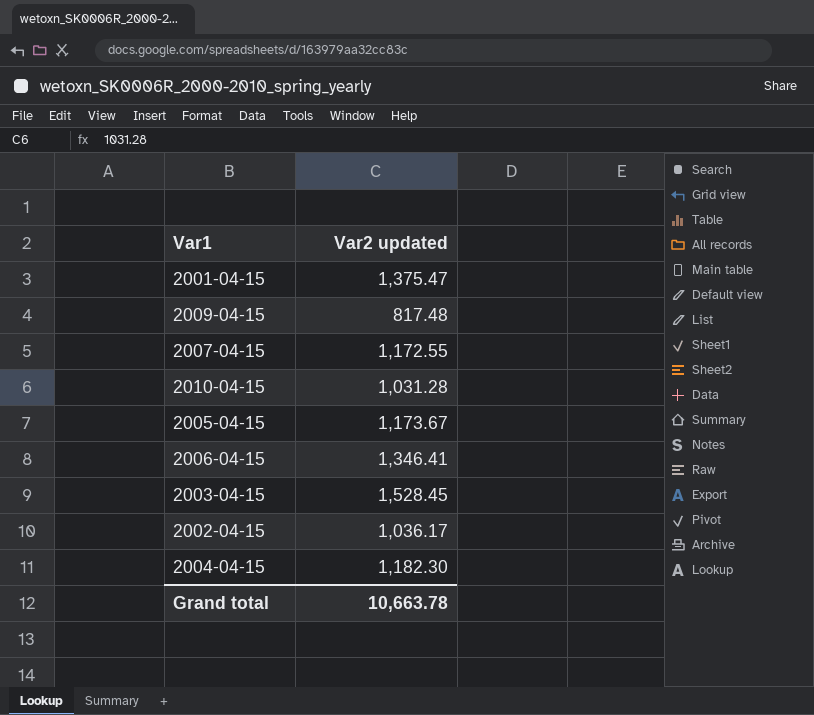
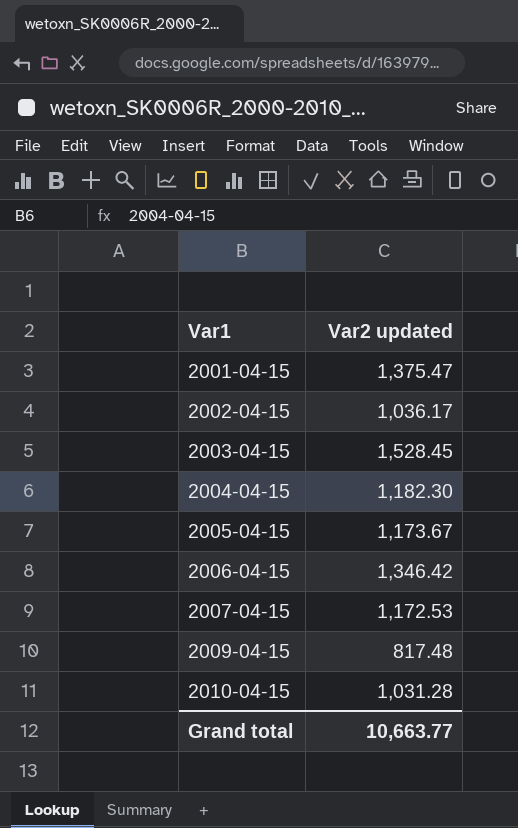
row order: none -> Var1 ascending
2006-04-15 | Var2 updated: 1,346.41 -> 1,346.42
2007-04-15 | Var2 updated: 1,172.55 -> 1,172.53
Grand total | Var2 updated: 10,663.78 -> 10,663.77

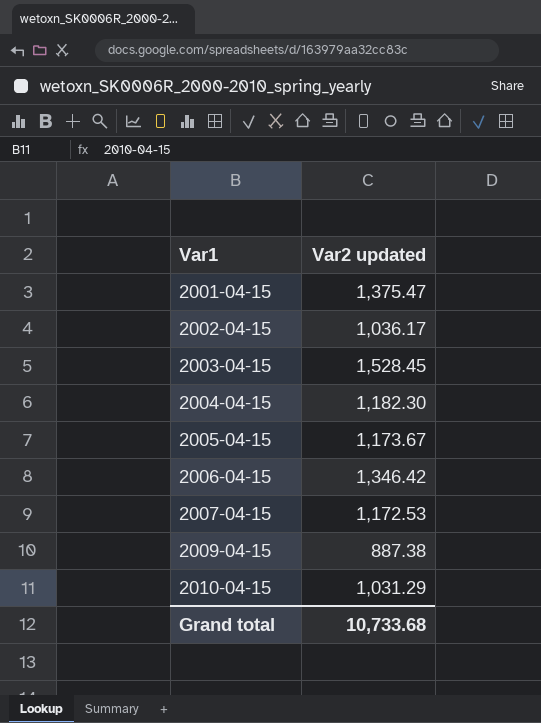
2009-04-15 | Var2 updated: 817.48 -> 887.38
2010-04-15 | Var2 updated: 1,031.28 -> 1,031.29
Grand total | Var2 updated: 10,663.77 -> 10,733.68

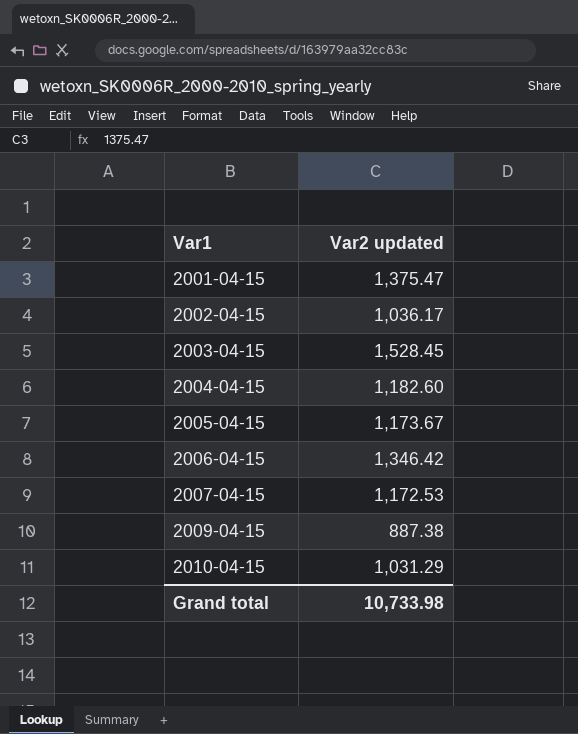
2004-04-15 | Var2 updated: 1,182.30 -> 1,182.60
Grand total | Var2 updated: 10,733.68 -> 10,733.98

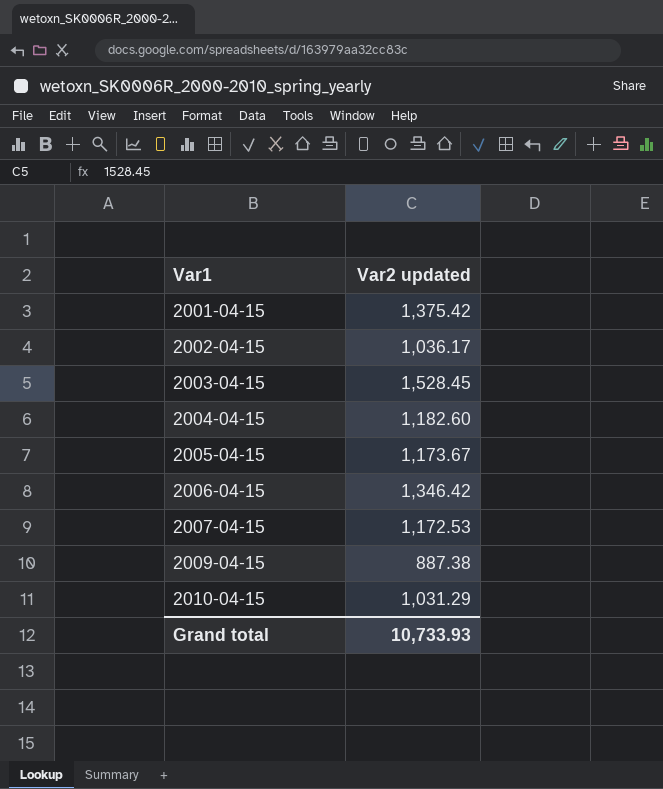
2001-04-15 | Var2 updated: 1,375.47 -> 1,375.42
Grand total | Var2 updated: 10,733.98 -> 10,733.93

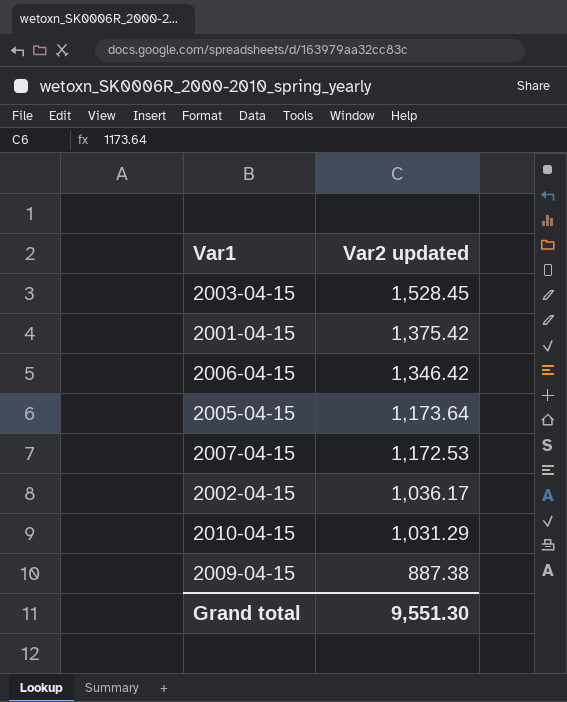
row order: Var1 ascending -> Var2 updated descending
row 2004-04-15: 1,182.60 -> none
2005-04-15 | Var2 updated: 1,173.67 -> 1,173.64
Grand total | Var2 updated: 10,733.93 -> 9,551.30

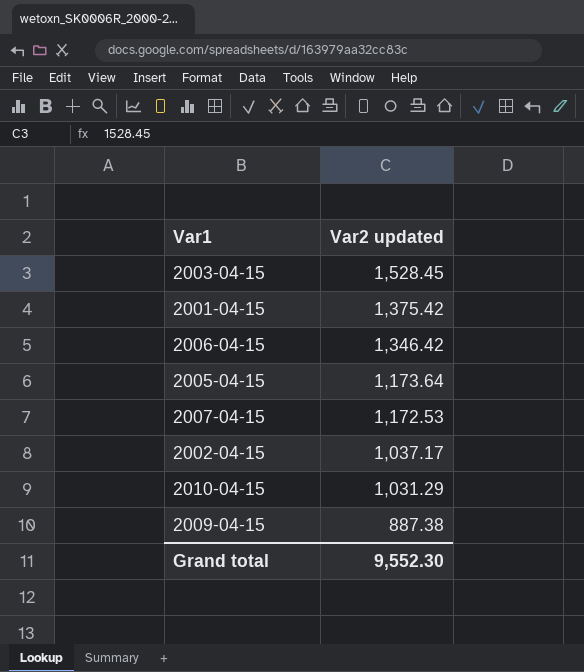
2002-04-15 | Var2 updated: 1,036.17 -> 1,037.17
Grand total | Var2 updated: 9,551.30 -> 9,552.30

